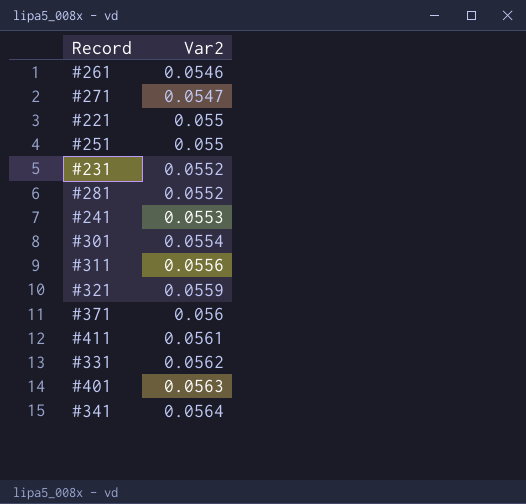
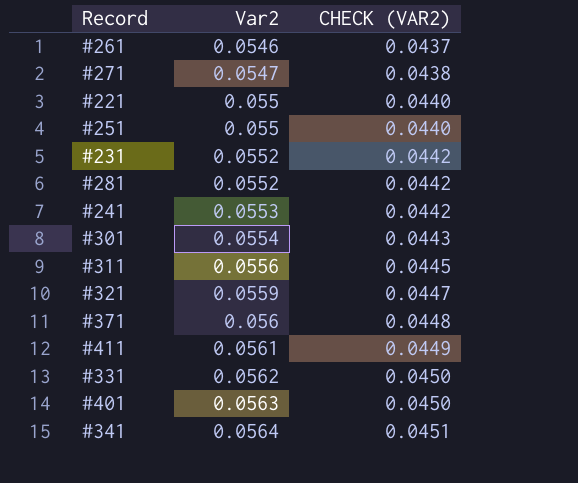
column CHECK (VAR2) | formula: none -> [Var2] * 0.8

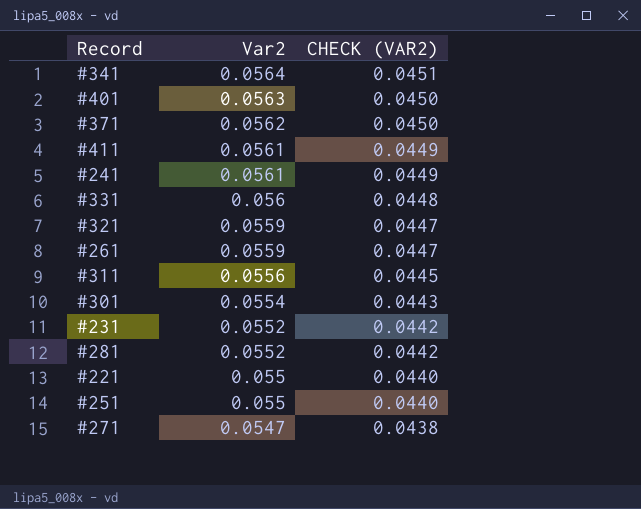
row order: Var2 ascending -> Var2 descending
#371 | Var2: 0.056 -> 0.0562
#371 | CHECK (VAR2): 0.0448 -> 0.0450
#241 | Var2: 0.0553 -> 0.0561
#241 | CHECK (VAR2): 0.0442 -> 0.0449
#331 | Var2: 0.0562 -> 0.056
#331 | CHECK (VAR2): 0.0450 -> 0.0448
#261 | Var2: 0.0546 -> 0.0559
#261 | CHECK (VAR2): 0.0437 -> 0.0447

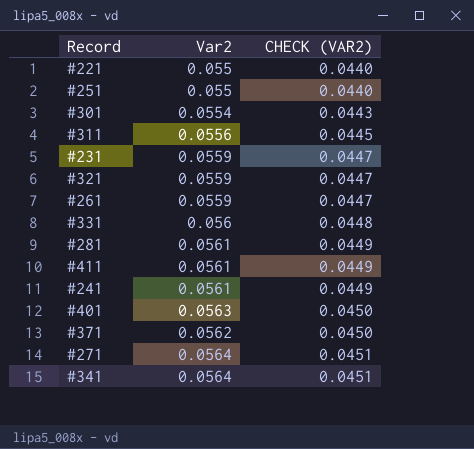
row order: Var2 descending -> CHECK (VAR2) ascending
#231 | Var2: 0.0552 -> 0.0559
#231 | CHECK (VAR2): 0.0442 -> 0.0447
#281 | Var2: 0.0552 -> 0.0561
#281 | CHECK (VAR2): 0.0442 -> 0.0449
#271 | Var2: 0.0547 -> 0.0564
#271 | CHECK (VAR2): 0.0438 -> 0.0451

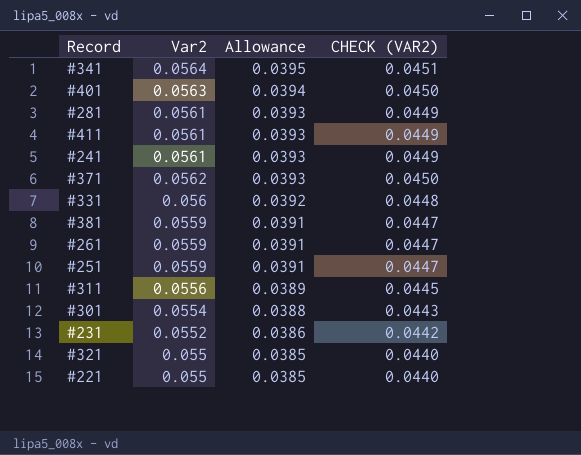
row order: CHECK (VAR2) ascending -> Allowance descending
column Allowance | formula: none -> [Var2] * 0.7
row #271: 0.0564 | 0.0451 -> none
row #381: none -> 0.0559 | 0.0391 | 0.0447
#251 | Var2: 0.055 -> 0.0559
#251 | CHECK (VAR2): 0.0440 -> 0.0447
#231 | Var2: 0.0559 -> 0.0552
#231 | CHECK (VAR2): 0.0447 -> 0.0442
#321 | Var2: 0.0559 -> 0.055
#321 | CHECK (VAR2): 0.0447 -> 0.0440

